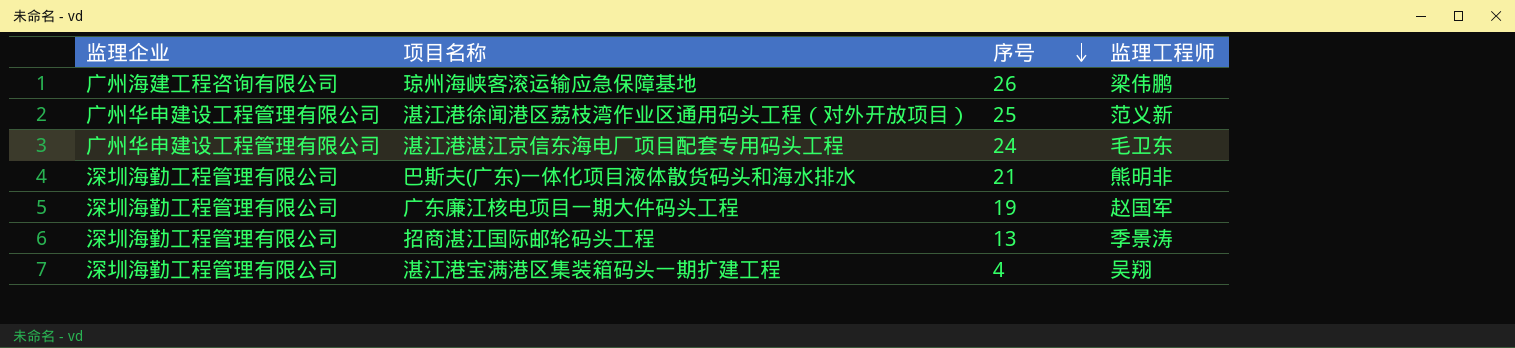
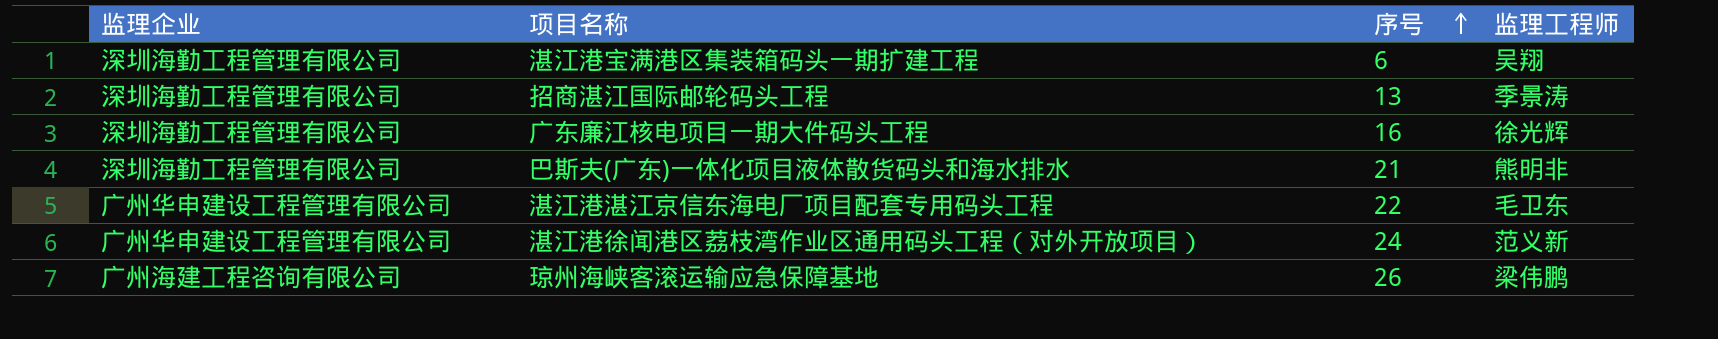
row order: 序号 descending -> 序号 ascending
湛江港宝满港区集装箱码头一期扩建工程 | 序号: 4 -> 6
广东廉江核电项目一期大件码头工程 | 序号: 19 -> 16
广东廉江核电项目一期大件码头工程 | 监理工程师: 赵国军 -> 徐光辉
湛江港湛江京信东海电厂项目配套专用码头工程 | 序号: 24 -> 22
湛江港徐闻港区荔枝湾作业区通用码头工程（对外开放项目） | 序号: 25 -> 24

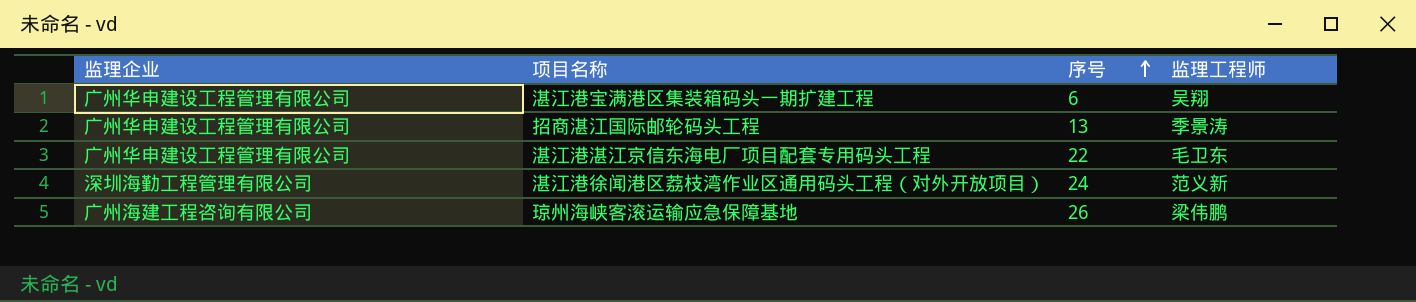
row 广东廉江核电项目一期大件码头工程: 深圳海勤工程管理有限公司 | 16 | 徐光辉 -> none
row 巴斯夫(广东)一体化项目液体散货码头和海水排水: 深圳海勤工程管理有限公司 | 21 | 熊明非 -> none
湛江港宝满港区集装箱码头一期扩建工程 | 监理企业: 深圳海勤工程管理有限公司 -> 广州华申建设工程管理有限公司
招商湛江国际邮轮码头工程 | 监理企业: 深圳海勤工程管理有限公司 -> 广州华申建设工程管理有限公司
湛江港徐闻港区荔枝湾作业区通用码头工程（对外开放项目） | 监理企业: 广州华申建设工程管理有限公司 -> 深圳海勤工程管理有限公司

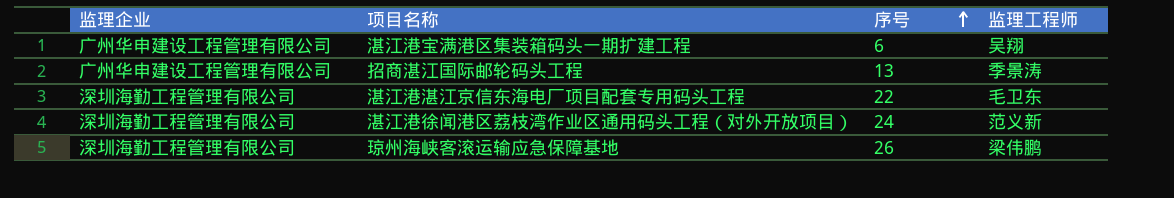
湛江港湛江京信东海电厂项目配套专用码头工程 | 监理企业: 广州华申建设工程管理有限公司 -> 深圳海勤工程管理有限公司
琼州海峡客滚运输应急保障基地 | 监理企业: 广州海建工程咨询有限公司 -> 深圳海勤工程管理有限公司

